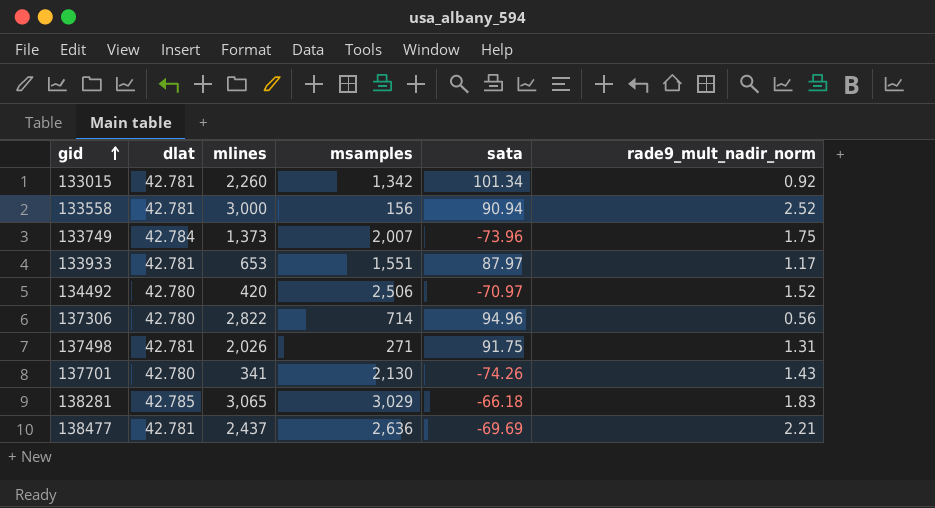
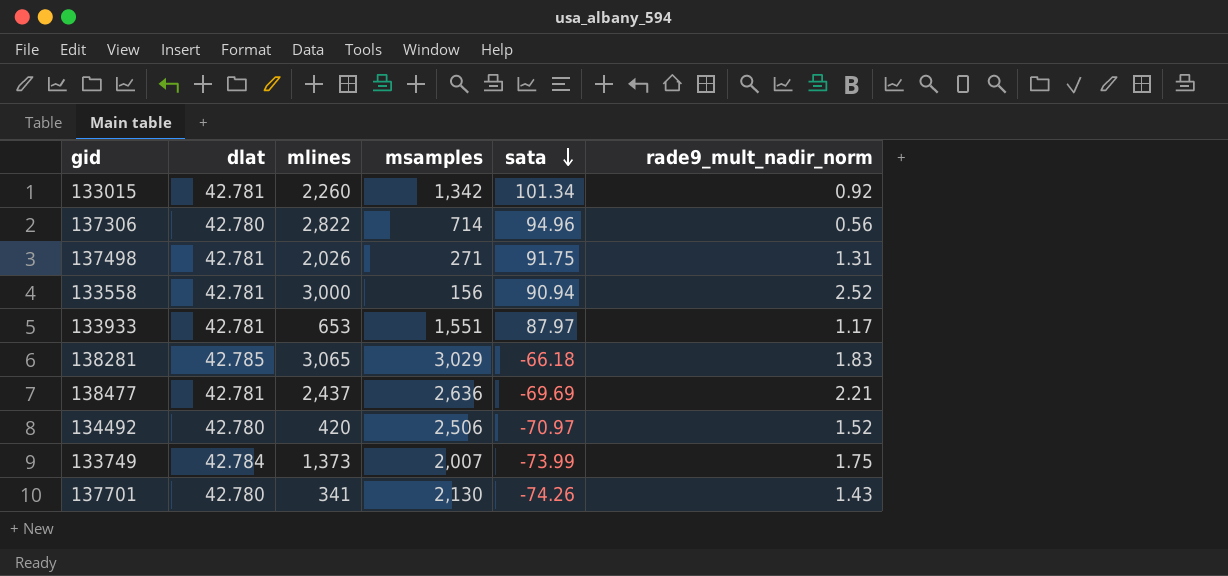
row order: gid ascending -> sata descending
133749 | sata: -73.96 -> -73.99

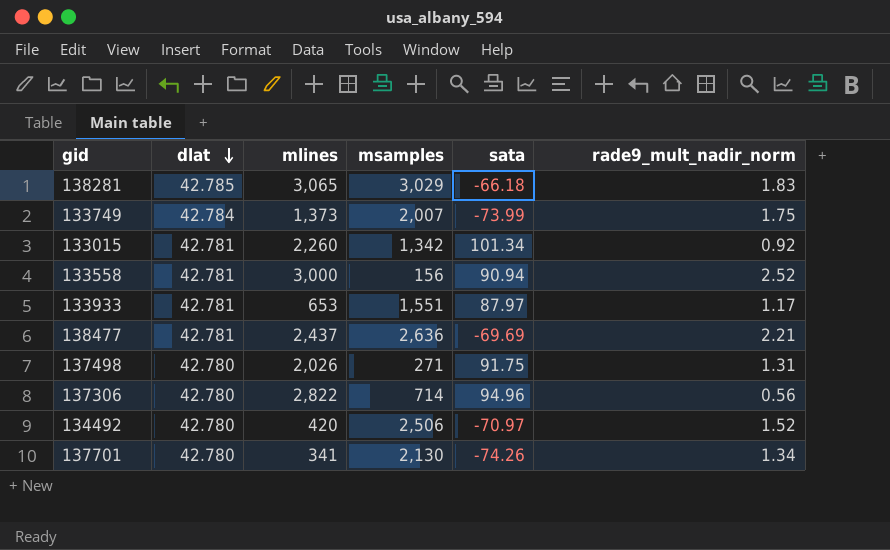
row order: sata descending -> dlat descending
137498 | dlat: 42.781 -> 42.780
137701 | rade9_mult_nadir_norm: 1.43 -> 1.34

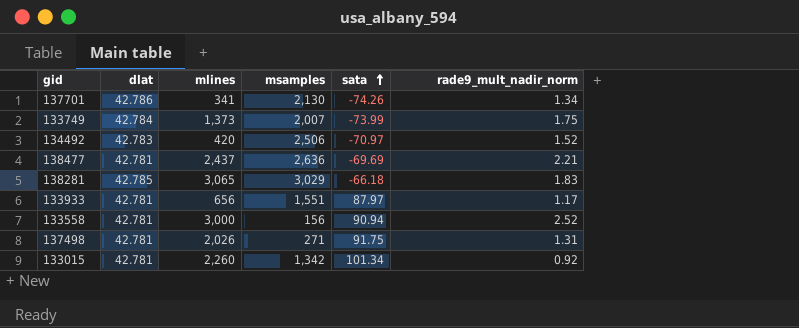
row order: dlat descending -> sata ascending
row 137306: 42.780 | 2,822 | 714 | 94.96 | 0.56 -> none
137701 | dlat: 42.780 -> 42.786
134492 | dlat: 42.780 -> 42.783
133933 | mlines: 653 -> 656
137498 | dlat: 42.780 -> 42.781

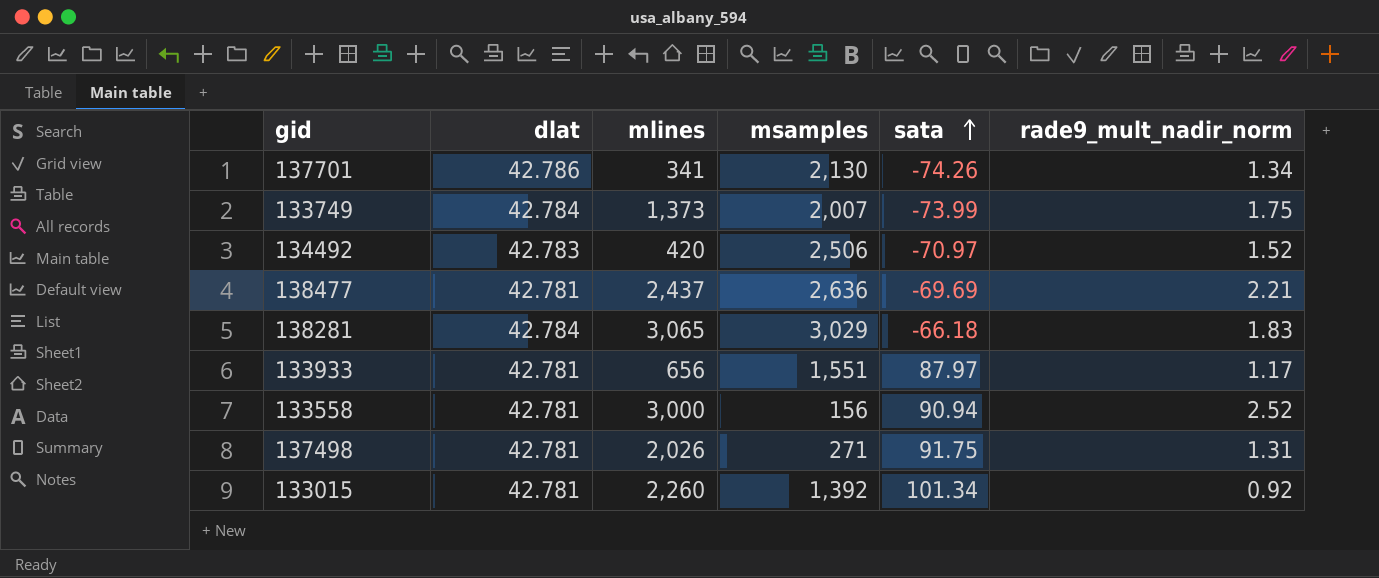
138281 | dlat: 42.785 -> 42.784
133015 | msamples: 1,342 -> 1,392

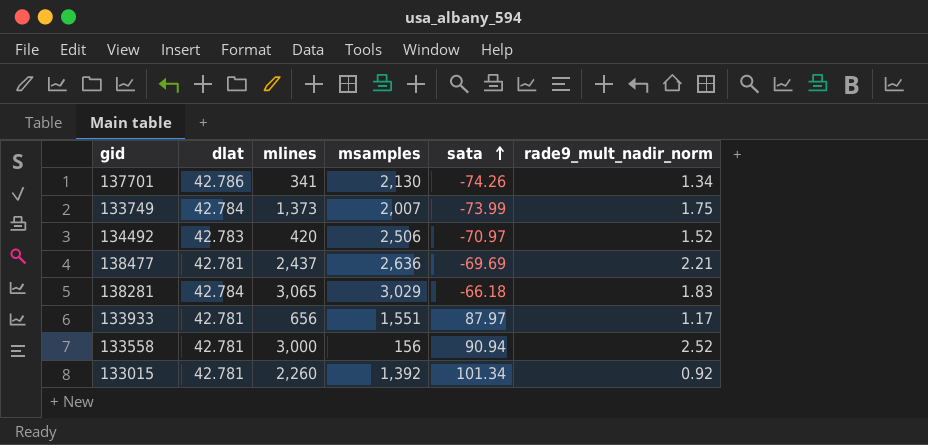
row 137498: 42.781 | 2,026 | 271 | 91.75 | 1.31 -> none

